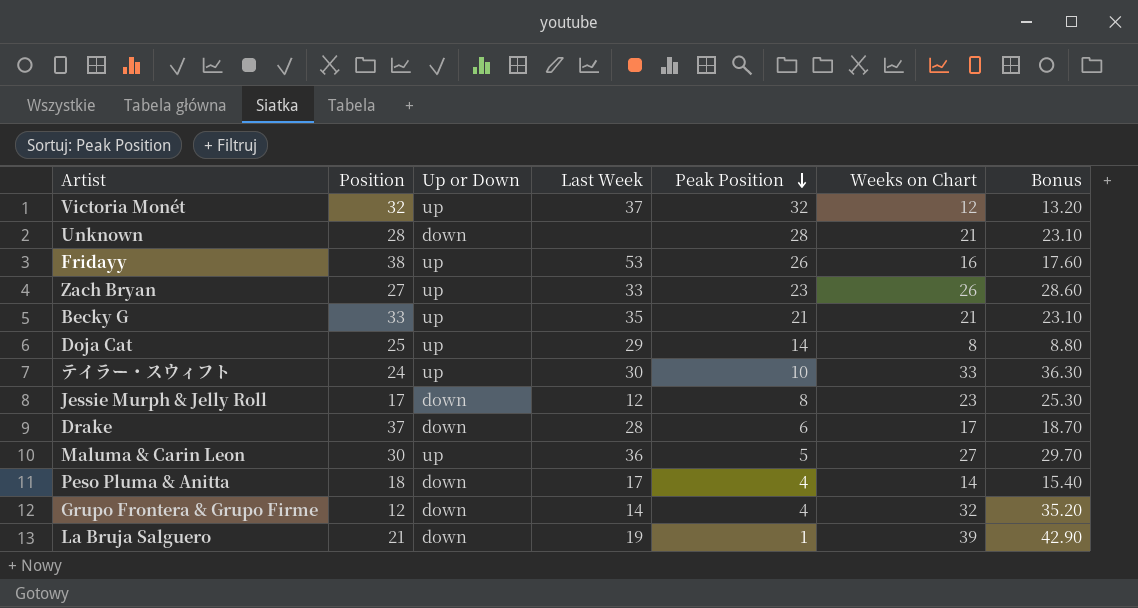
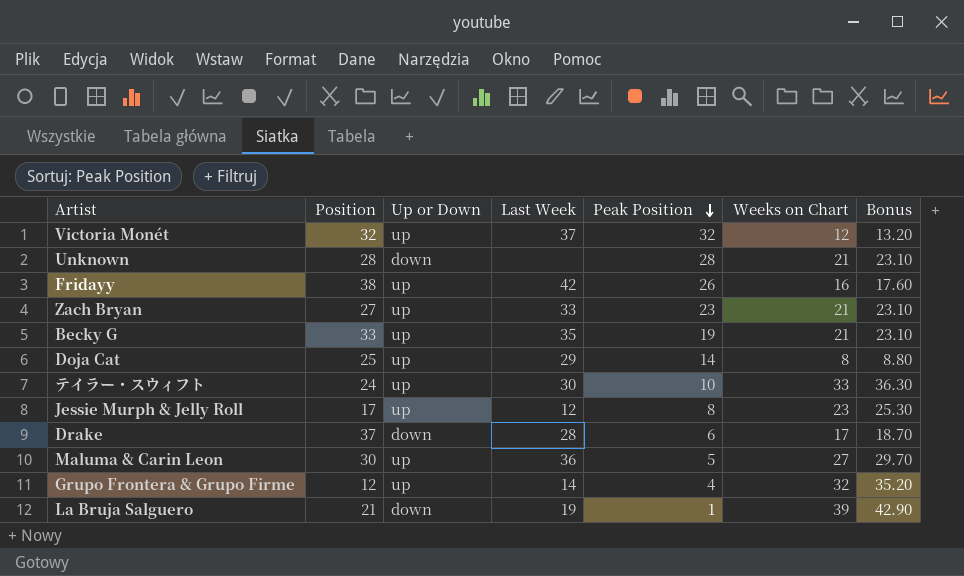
row Peso Pluma & Anitta: 18 | down | 17 | 4 | 14 | 15.40 -> none
Fridayy | Last Week: 53 -> 42
Zach Bryan | Weeks on Chart: 26 -> 21
Zach Bryan | Bonus: 28.60 -> 23.10
Becky G | Peak Position: 21 -> 19
Jessie Murph & Jelly Roll | Up or Down: down -> up
Grupo Frontera & Grupo Firme | Up or Down: down -> up

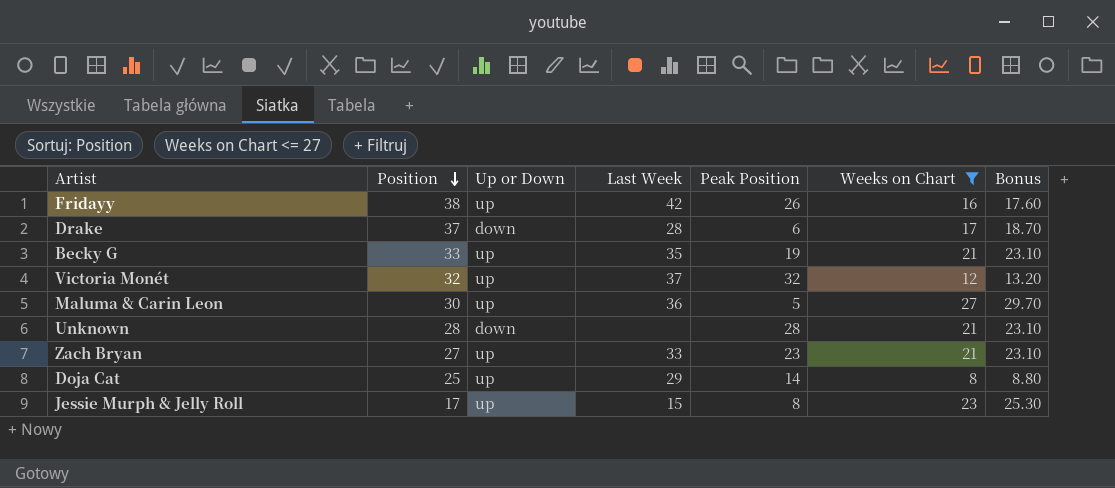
filter: none -> Weeks on Chart <= 27
row order: Peak Position descending -> Position descending
Jessie Murph & Jelly Roll | Last Week: 12 -> 15

